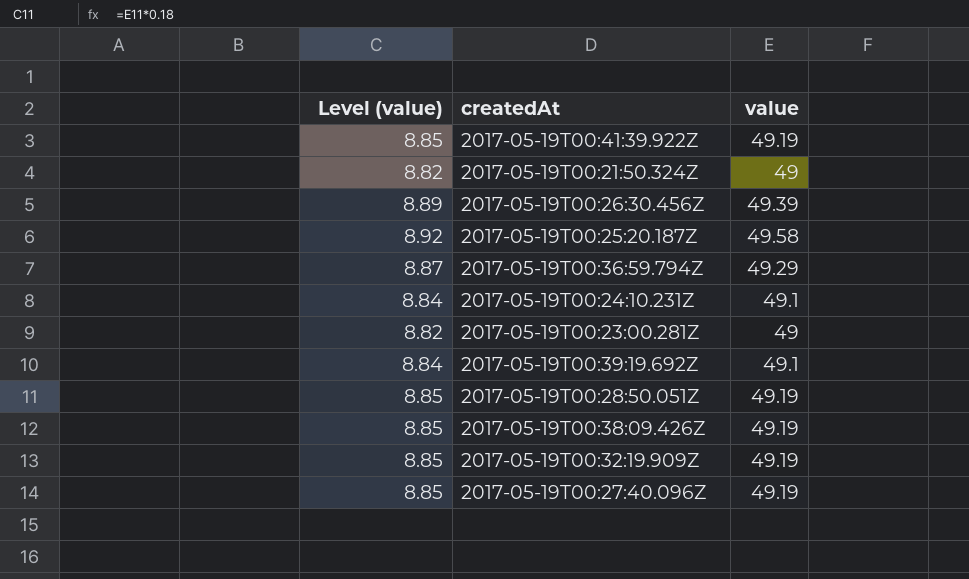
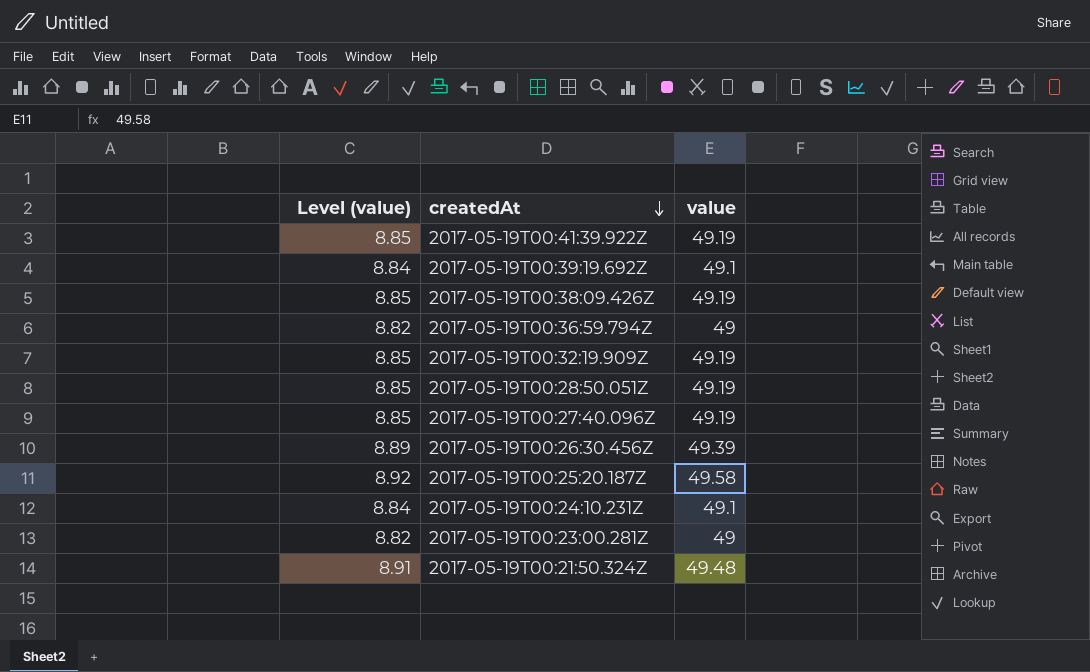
row order: none -> createdAt descending
2017-05-19T00:36:59.794Z | Level (value): 8.87 -> 8.82
2017-05-19T00:36:59.794Z | value: 49.29 -> 49
2017-05-19T00:21:50.324Z | Level (value): 8.82 -> 8.91
2017-05-19T00:21:50.324Z | value: 49 -> 49.48

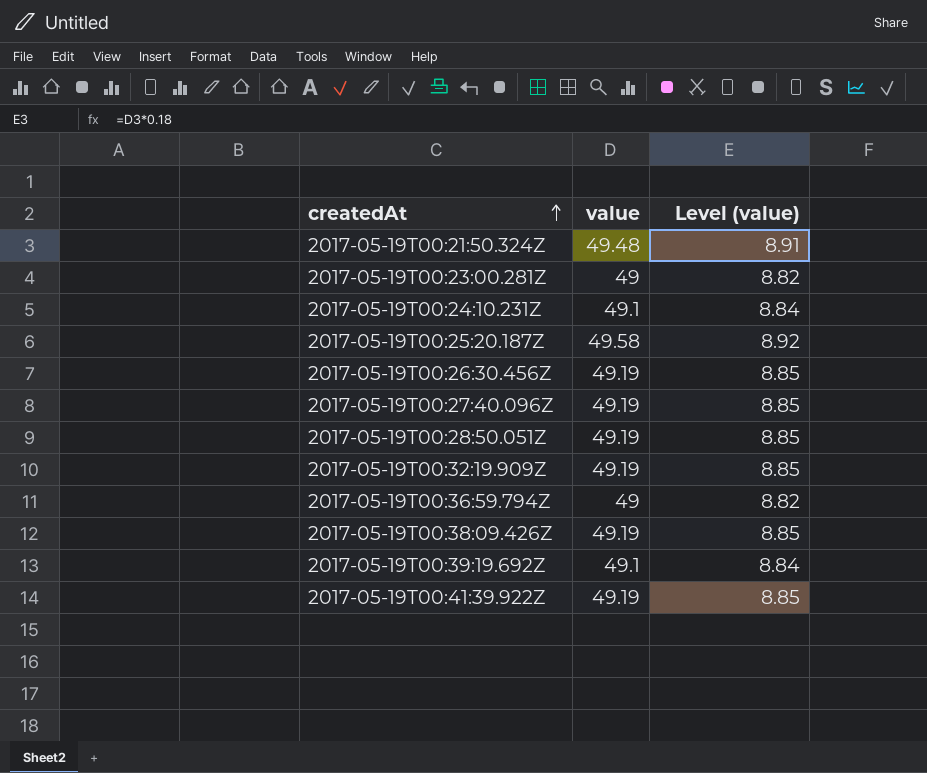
row order: createdAt descending -> createdAt ascending
column Level (value) | position: 1 -> 3
2017-05-19T00:26:30.456Z | value: 49.39 -> 49.19
2017-05-19T00:26:30.456Z | Level (value): 8.89 -> 8.85

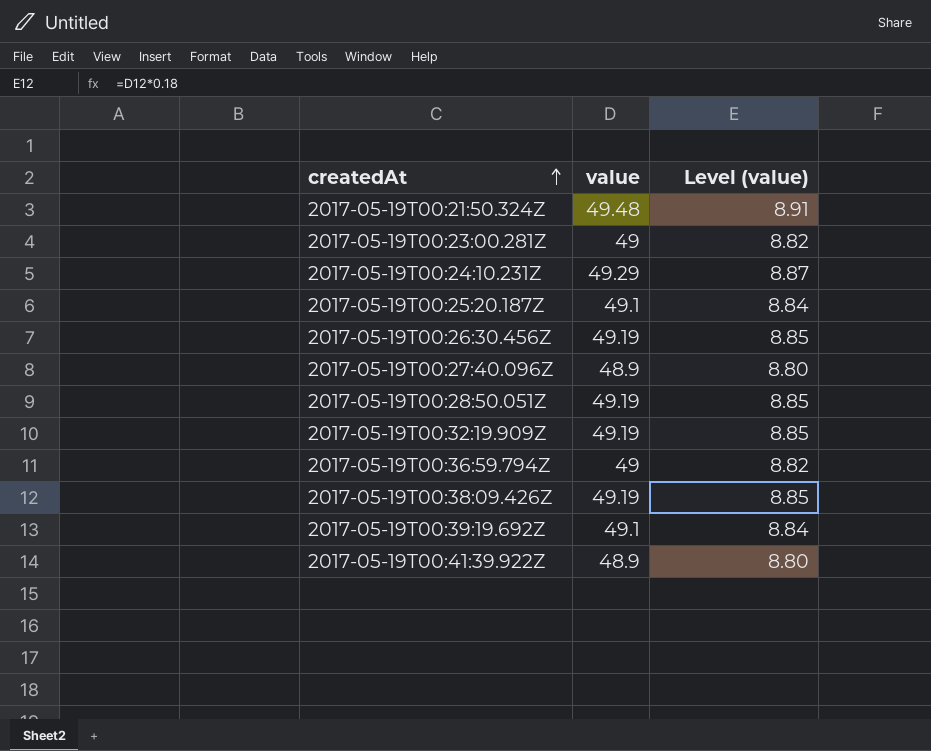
2017-05-19T00:24:10.231Z | value: 49.1 -> 49.29
2017-05-19T00:24:10.231Z | Level (value): 8.84 -> 8.87
2017-05-19T00:25:20.187Z | value: 49.58 -> 49.1
2017-05-19T00:25:20.187Z | Level (value): 8.92 -> 8.84
2017-05-19T00:27:40.096Z | value: 49.19 -> 48.9
2017-05-19T00:27:40.096Z | Level (value): 8.85 -> 8.80
2017-05-19T00:41:39.922Z | value: 49.19 -> 48.9
2017-05-19T00:41:39.922Z | Level (value): 8.85 -> 8.80

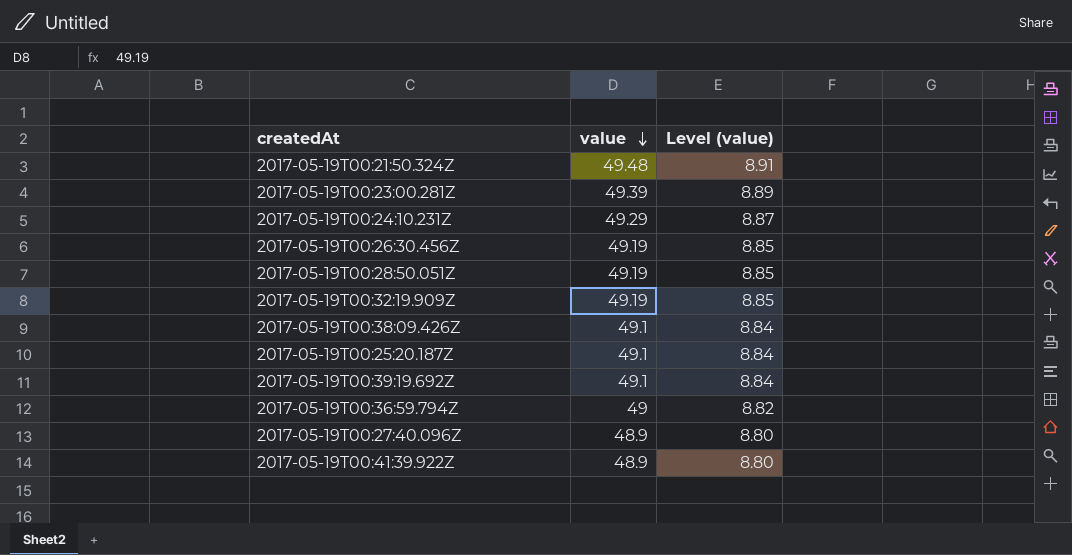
row order: createdAt ascending -> value descending
2017-05-19T00:23:00.281Z | value: 49 -> 49.39
2017-05-19T00:23:00.281Z | Level (value): 8.82 -> 8.89
2017-05-19T00:38:09.426Z | value: 49.19 -> 49.1
2017-05-19T00:38:09.426Z | Level (value): 8.85 -> 8.84

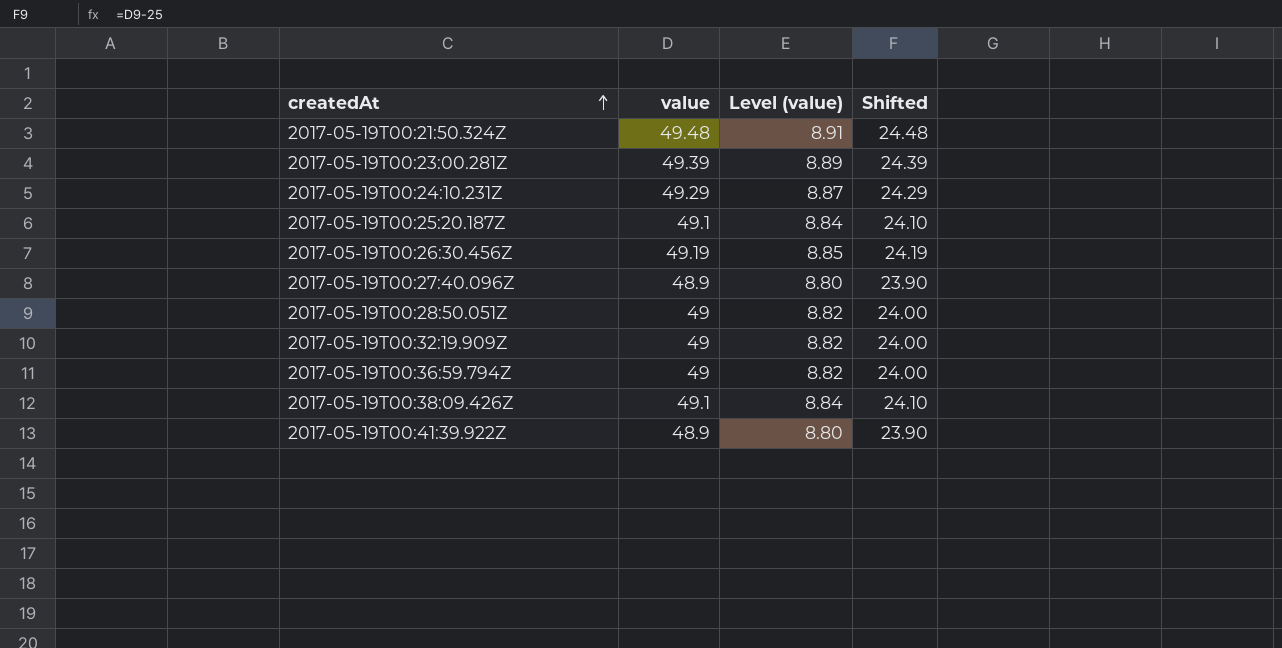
row order: value descending -> createdAt ascending
column Shifted | formula: none -> [value] - 25
row 2017-05-19T00:39:19.692Z: 49.1 | 8.84 -> none
2017-05-19T00:28:50.051Z | value: 49.19 -> 49
2017-05-19T00:28:50.051Z | Level (value): 8.85 -> 8.82
2017-05-19T00:32:19.909Z | value: 49.19 -> 49
2017-05-19T00:32:19.909Z | Level (value): 8.85 -> 8.82

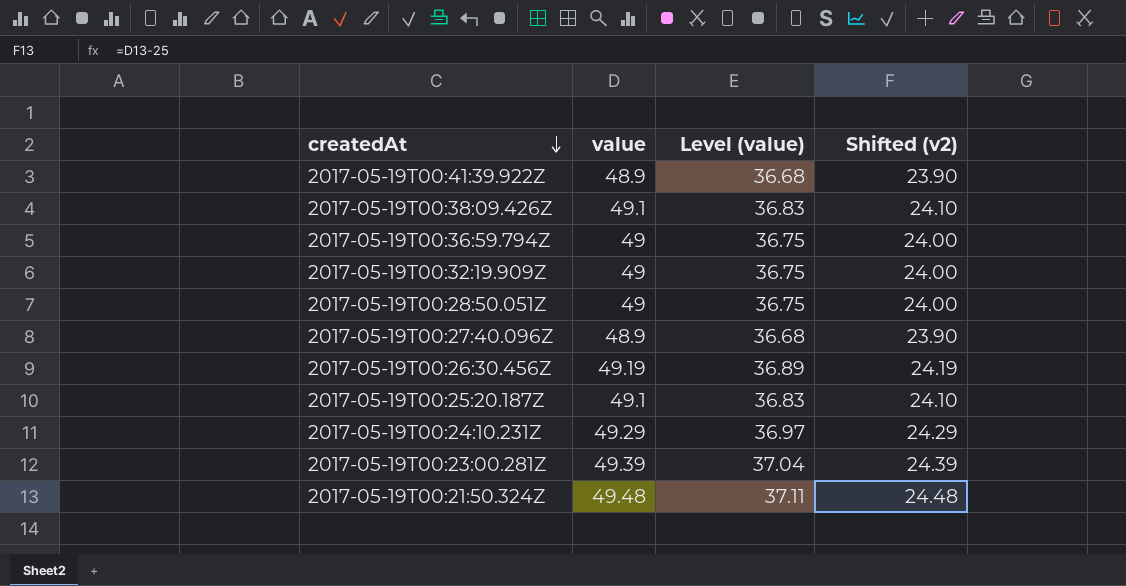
row order: createdAt ascending -> createdAt descending
column Level (value) | formula: [value] * 0.18 -> [value] * 0.75
column name: Shifted -> Shifted (v2)

